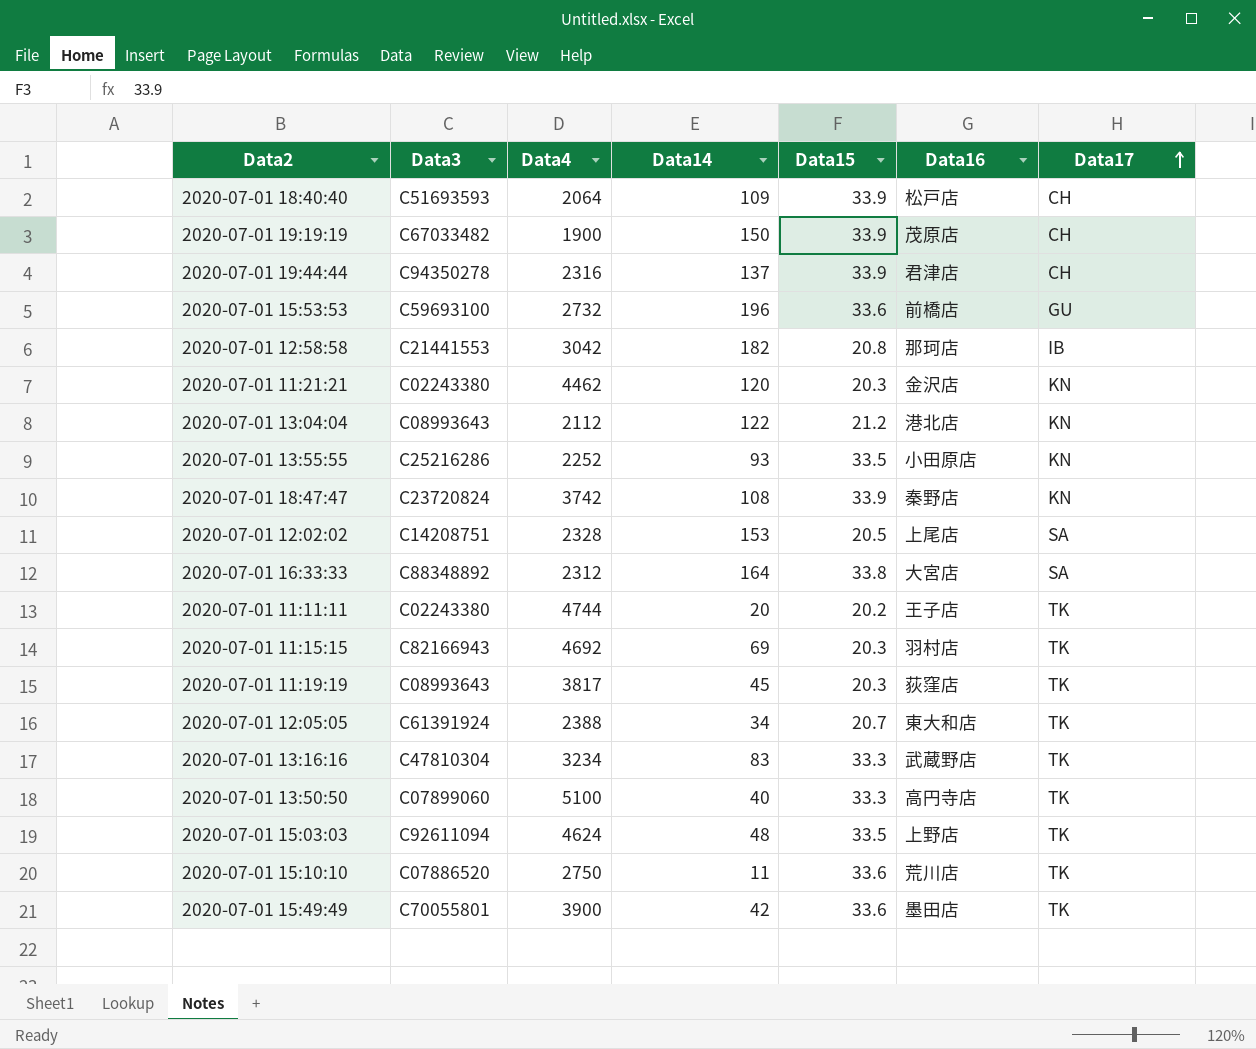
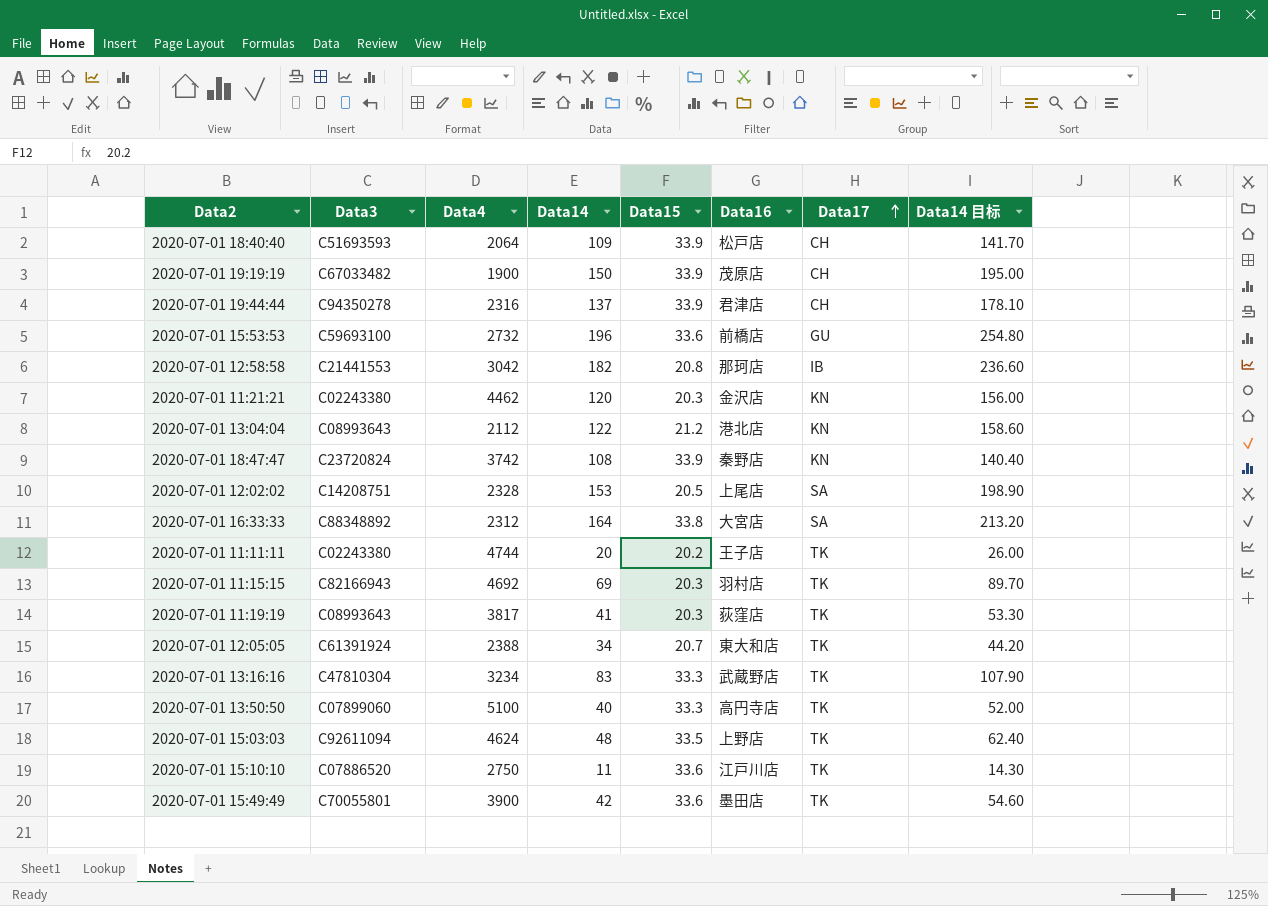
column Data14 目标 | formula: none -> [Data14] * 1.3
row 2020-07-01 13:55:55: C25216286 | 2252 | 93 | 33.5 | 小田原店 | KN -> none
2020-07-01 11:19:19 | Data14: 45 -> 41
2020-07-01 15:10:10 | Data16: 荒川店 -> 江戸川店

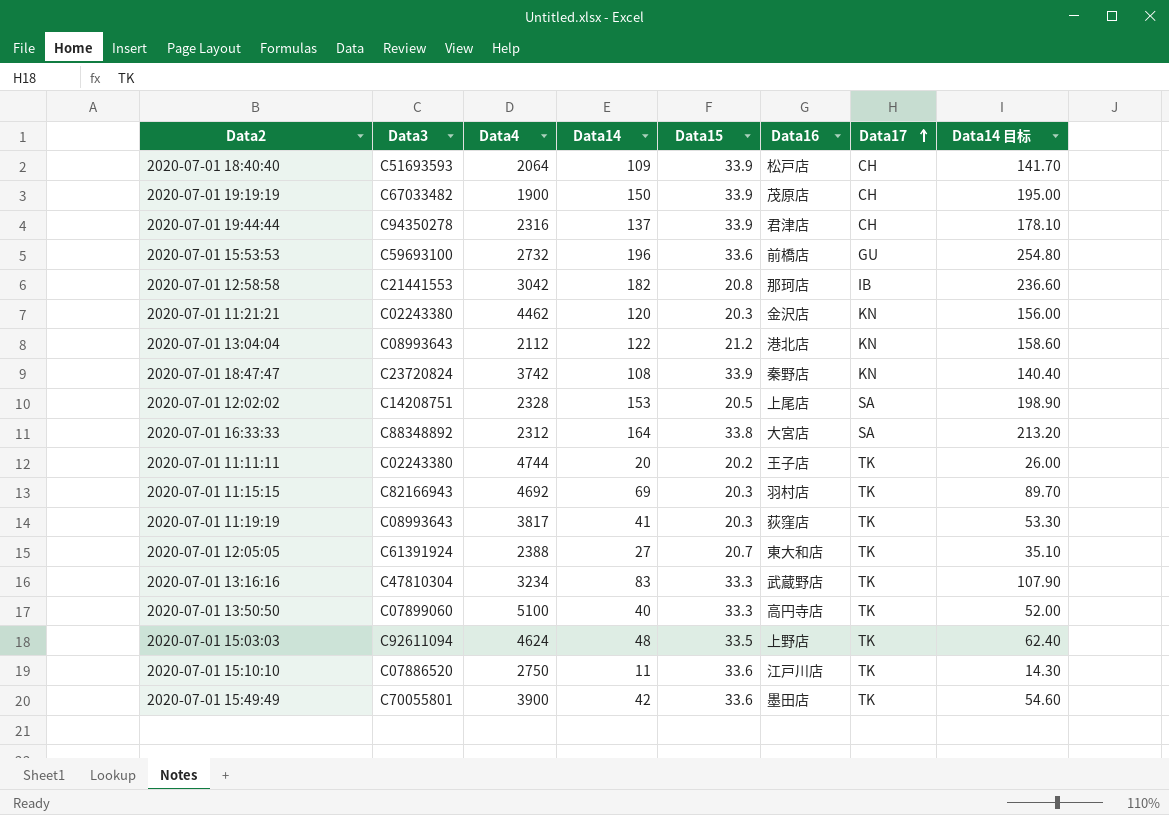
2020-07-01 12:05:05 | Data14: 34 -> 27
2020-07-01 12:05:05 | Data14 目标: 44.20 -> 35.10

